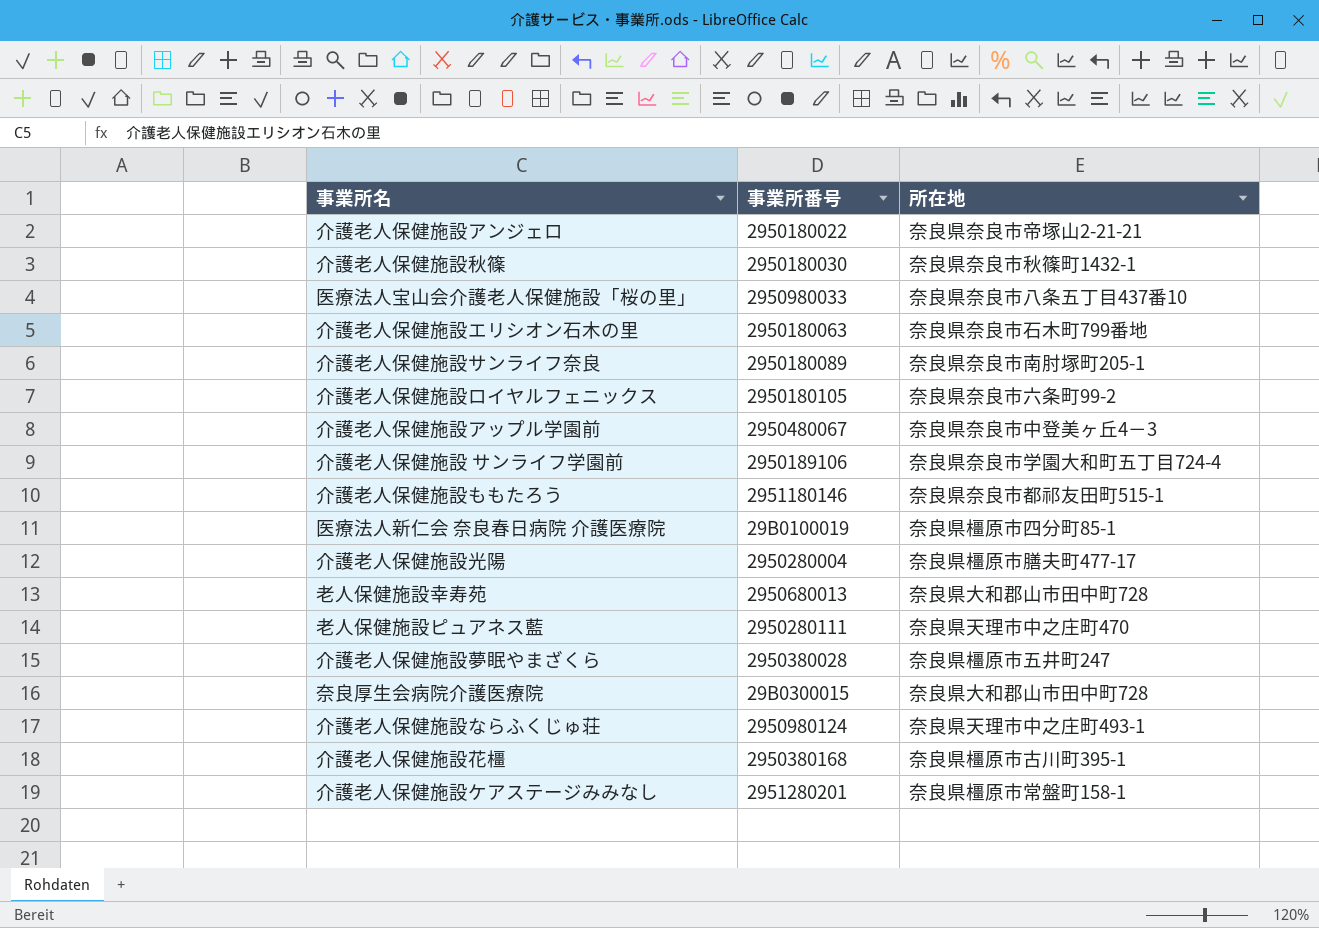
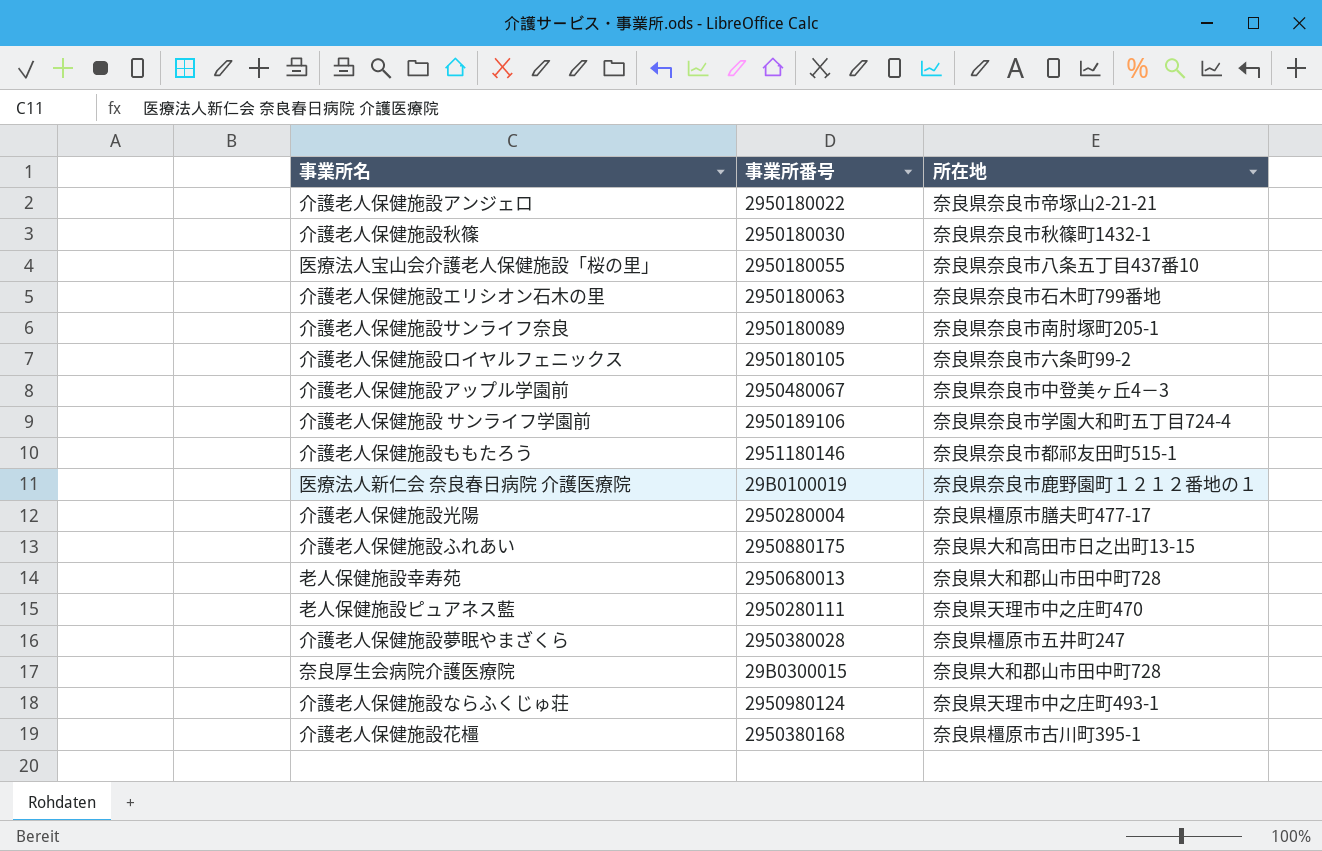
row 介護老人保健施設ケアステージみみなし: 2951280201 | 奈良県橿原市常盤町158-1 -> none
医療法人宝山会介護老人保健施設「桜の里」 | 事業所番号: 2950980033 -> 2950180055
医療法人新仁会 奈良春日病院 介護医療院 | 所在地: 奈良県橿原市四分町85-1 -> 奈良県奈良市鹿野園町１２１２番地の１
row 介護老人保健施設ふれあい: none -> 2950880175 | 奈良県大和高田市日之出町13-15

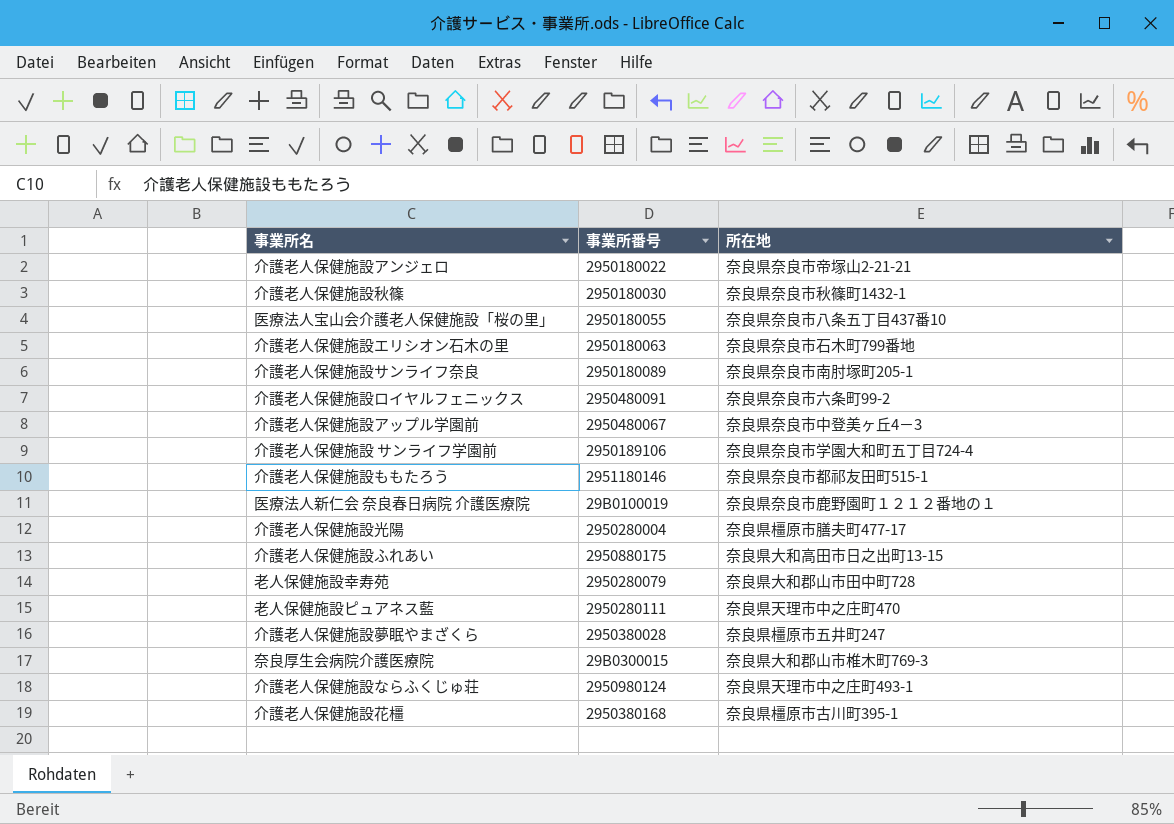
介護老人保健施設ロイヤルフェニックス | 事業所番号: 2950180105 -> 2950480091
老人保健施設幸寿苑 | 事業所番号: 2950680013 -> 2950280079
奈良厚生会病院介護医療院 | 所在地: 奈良県大和郡山市田中町728 -> 奈良県大和郡山市椎木町769-3

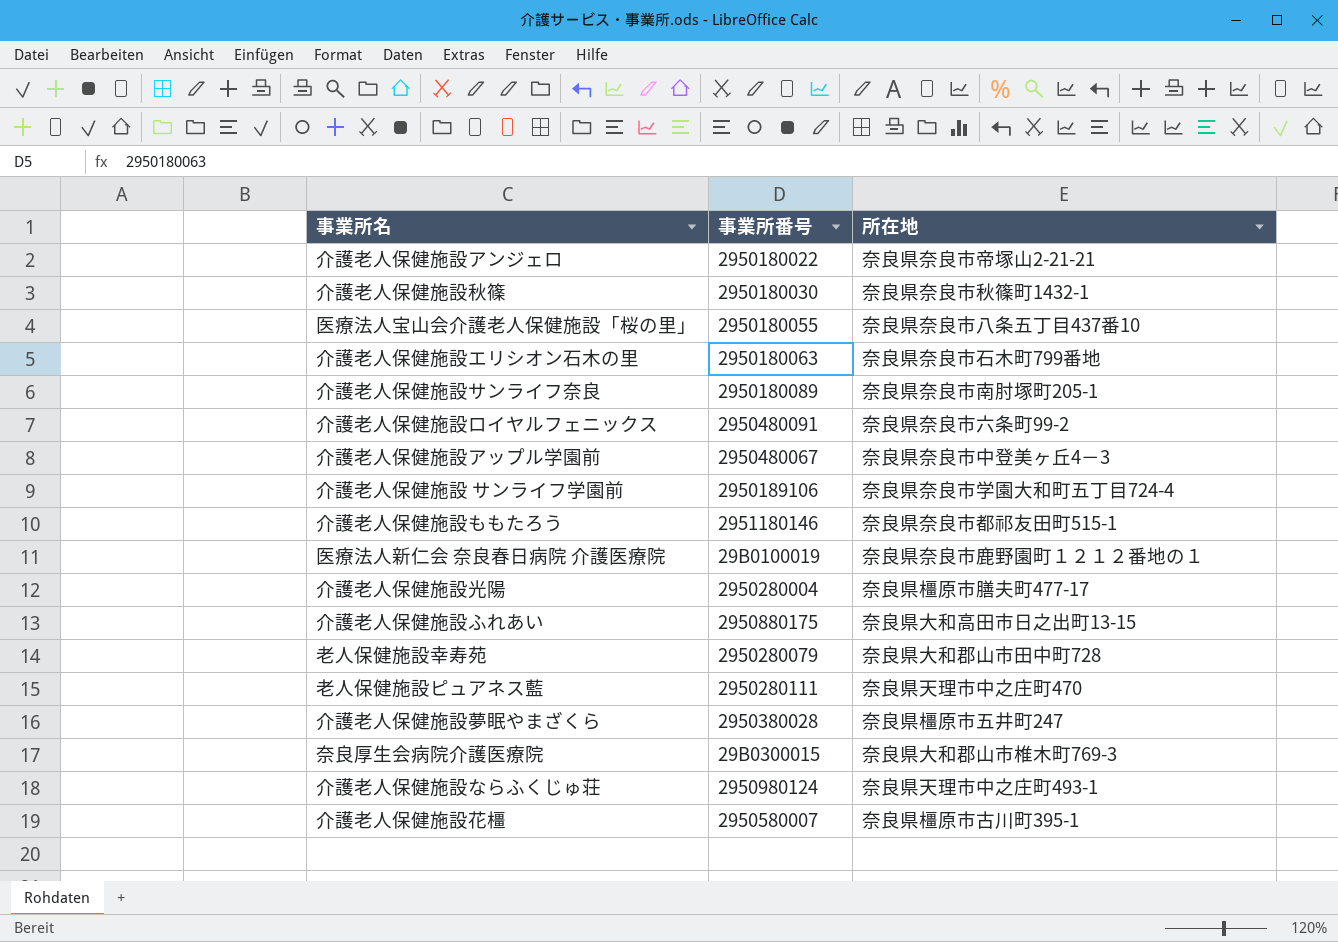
介護老人保健施設花橿 | 事業所番号: 2950380168 -> 2950580007

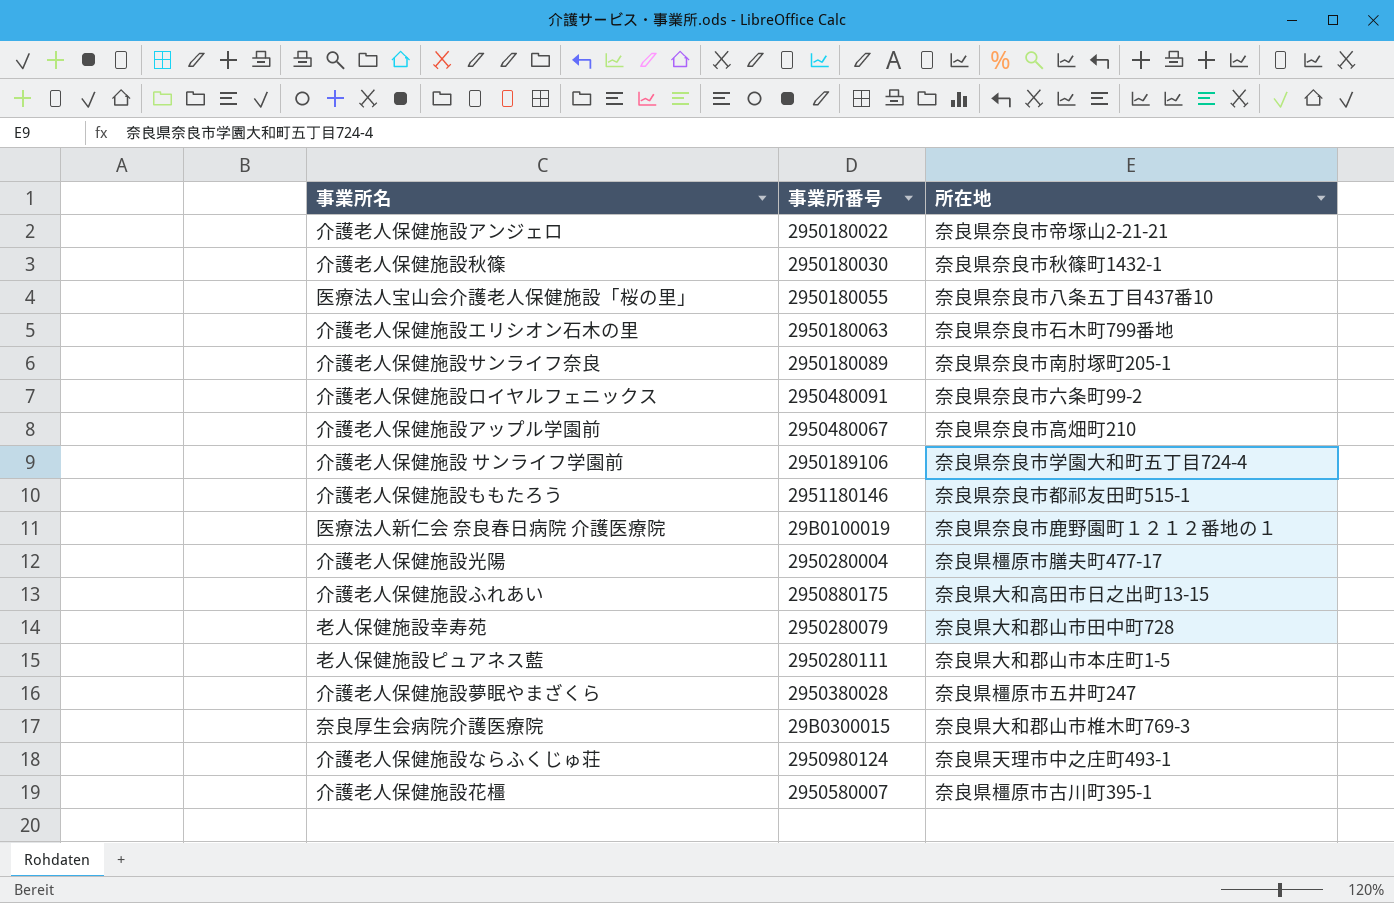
介護老人保健施設アップル学園前 | 所在地: 奈良県奈良市中登美ヶ丘4－3 -> 奈良県奈良市高畑町210
老人保健施設ピュアネス藍 | 所在地: 奈良県天理市中之庄町470 -> 奈良県大和郡山市本庄町1-5

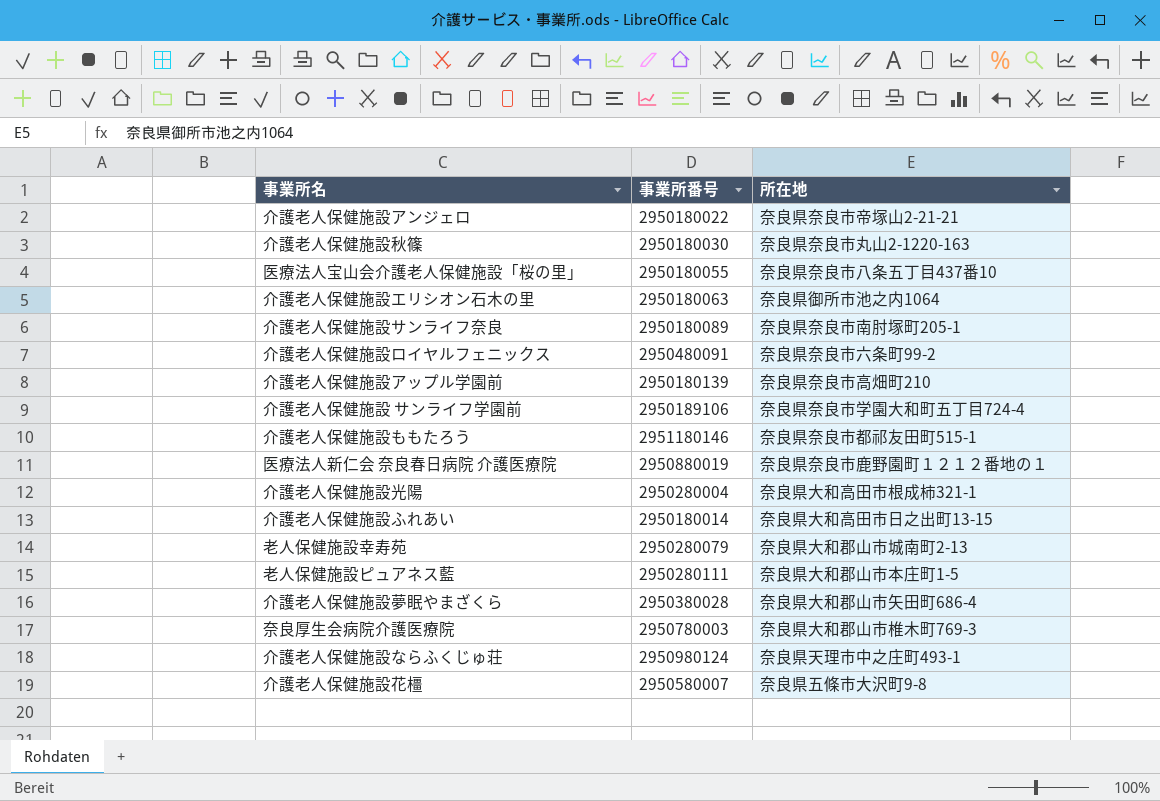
介護老人保健施設秋篠 | 所在地: 奈良県奈良市秋篠町1432-1 -> 奈良県奈良市丸山2-1220-163
介護老人保健施設エリシオン石木の里 | 所在地: 奈良県奈良市石木町799番地 -> 奈良県御所市池之内1064
介護老人保健施設アップル学園前 | 事業所番号: 2950480067 -> 2950180139
医療法人新仁会 奈良春日病院 介護医療院 | 事業所番号: 29B0100019 -> 2950880019
介護老人保健施設光陽 | 所在地: 奈良県橿原市膳夫町477-17 -> 奈良県大和高田市根成柿321-1
介護老人保健施設ふれあい | 事業所番号: 2950880175 -> 2950180014
老人保健施設幸寿苑 | 所在地: 奈良県大和郡山市田中町728 -> 奈良県大和郡山市城南町2-13
介護老人保健施設夢眠やまざくら | 所在地: 奈良県橿原市五井町247 -> 奈良県大和郡山市矢田町686-4
奈良厚生会病院介護医療院 | 事業所番号: 29B0300015 -> 2950780003
介護老人保健施設花橿 | 所在地: 奈良県橿原市古川町395-1 -> 奈良県五條市大沢町9-8

